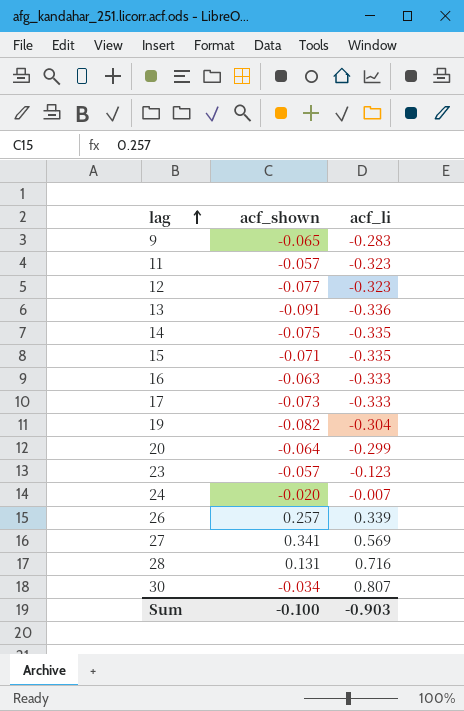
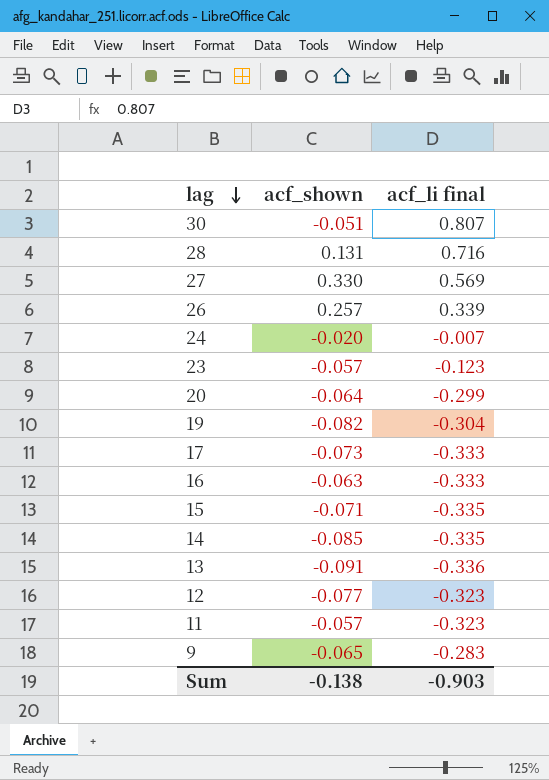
row order: lag ascending -> lag descending
column name: acf_li -> acf_li final
30 | acf_shown: -0.034 -> -0.051
27 | acf_shown: 0.341 -> 0.330
14 | acf_shown: -0.075 -> -0.085
Sum | acf_shown: -0.100 -> -0.138

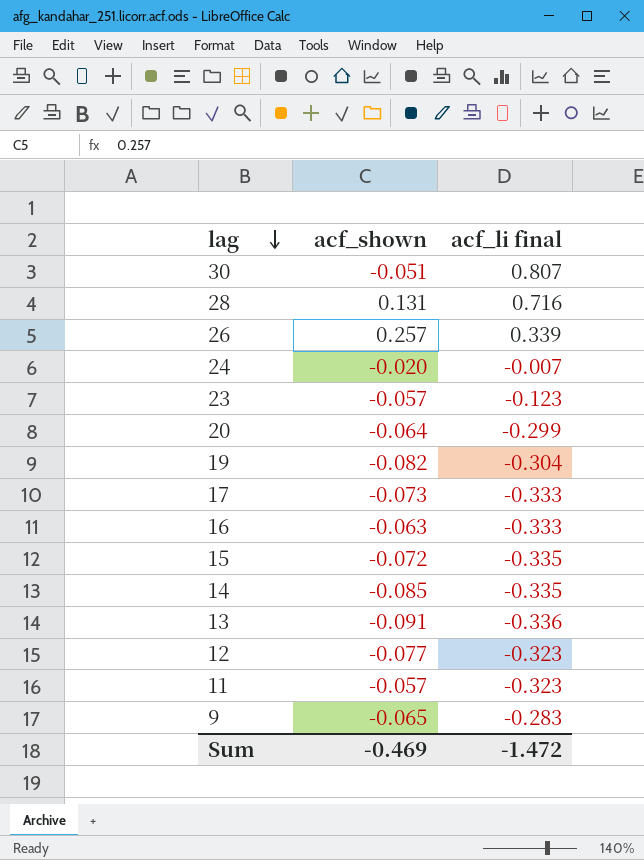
row 27: 0.330 | 0.569 -> none
15 | acf_shown: -0.071 -> -0.072
Sum | acf_shown: -0.138 -> -0.469
Sum | acf_li final: -0.903 -> -1.472

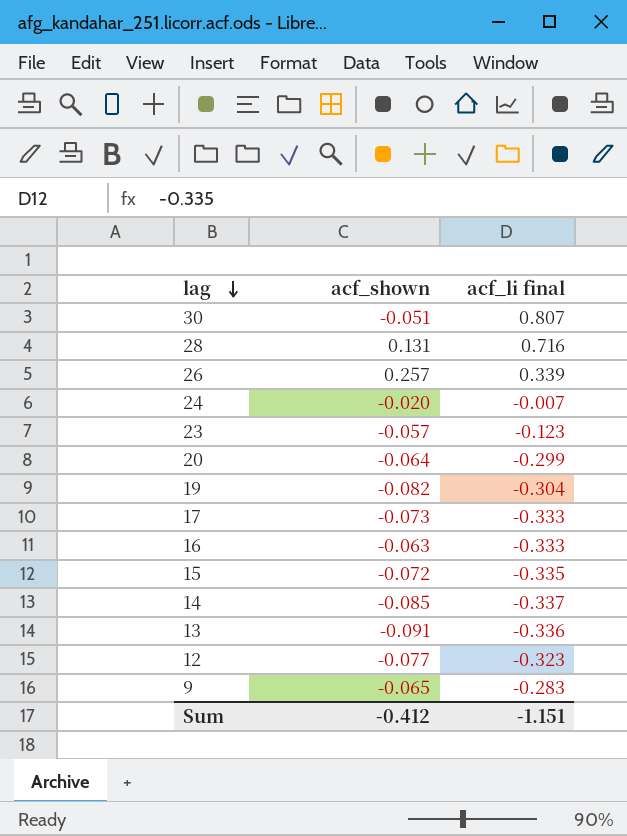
row 11: -0.057 | -0.323 -> none
14 | acf_li final: -0.335 -> -0.337
Sum | acf_shown: -0.469 -> -0.412
Sum | acf_li final: -1.472 -> -1.151

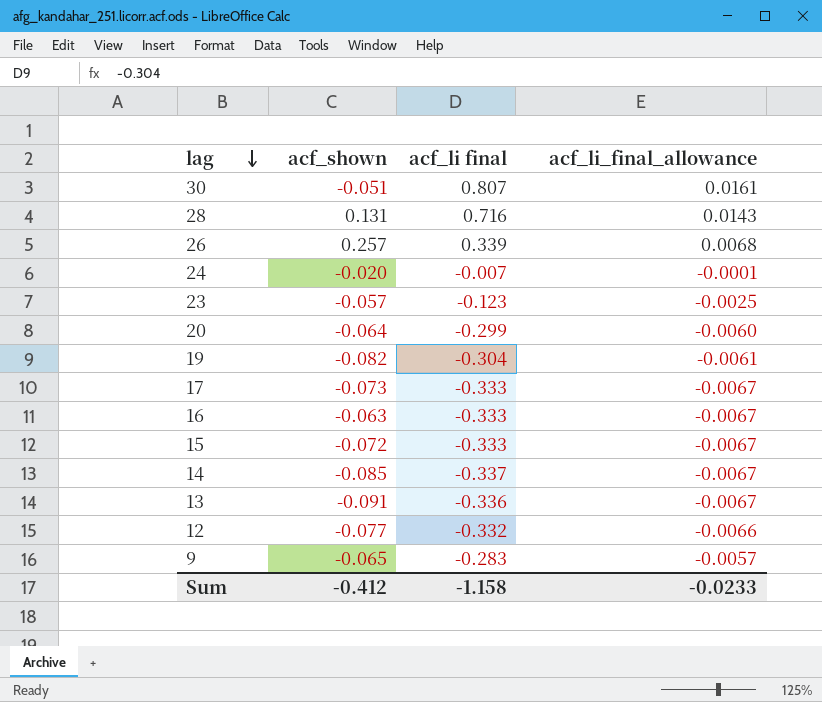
column acf_li_final_allowance | formula: none -> [acf_li final] * 0.02
15 | acf_li final: -0.335 -> -0.333
12 | acf_li final: -0.323 -> -0.332
Sum | acf_li final: -1.151 -> -1.158

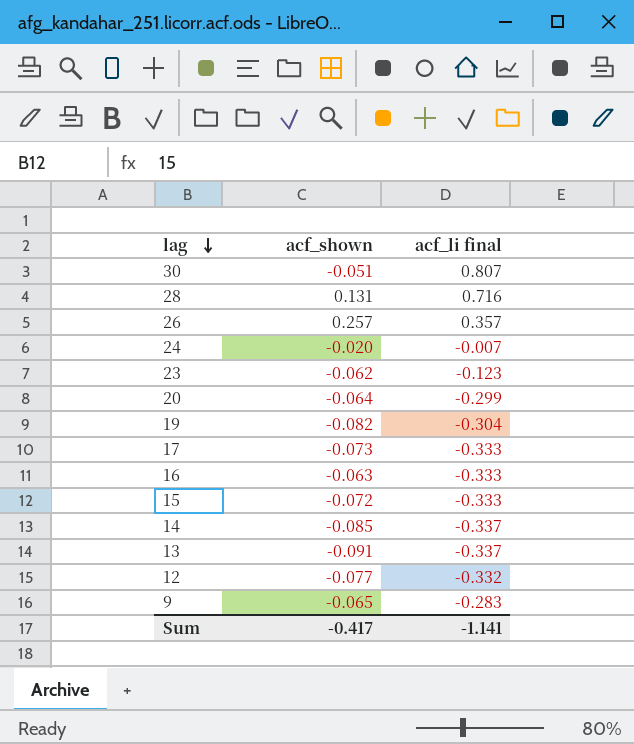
column acf_li_final_allowance | formula: [acf_li final] * 0.02 -> none
26 | acf_li final: 0.339 -> 0.357
23 | acf_shown: -0.057 -> -0.062
13 | acf_li final: -0.336 -> -0.337
Sum | acf_shown: -0.412 -> -0.417
Sum | acf_li final: -1.158 -> -1.141

